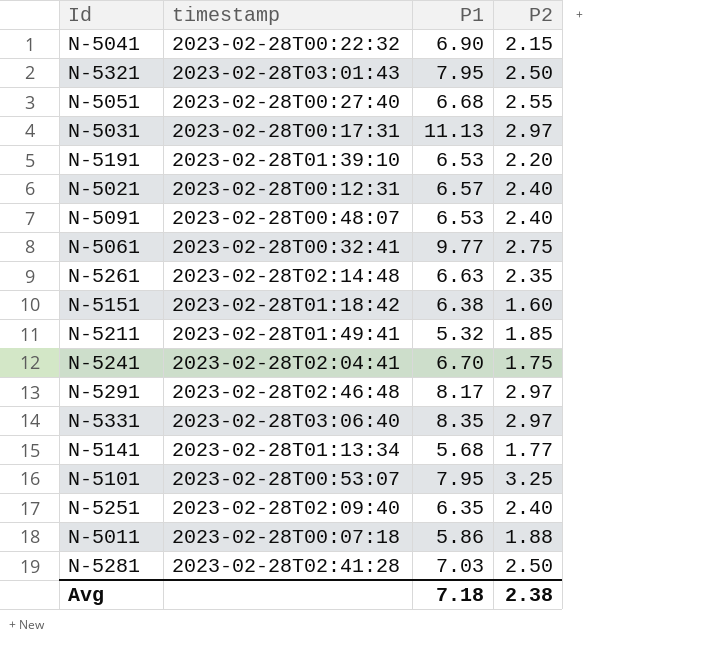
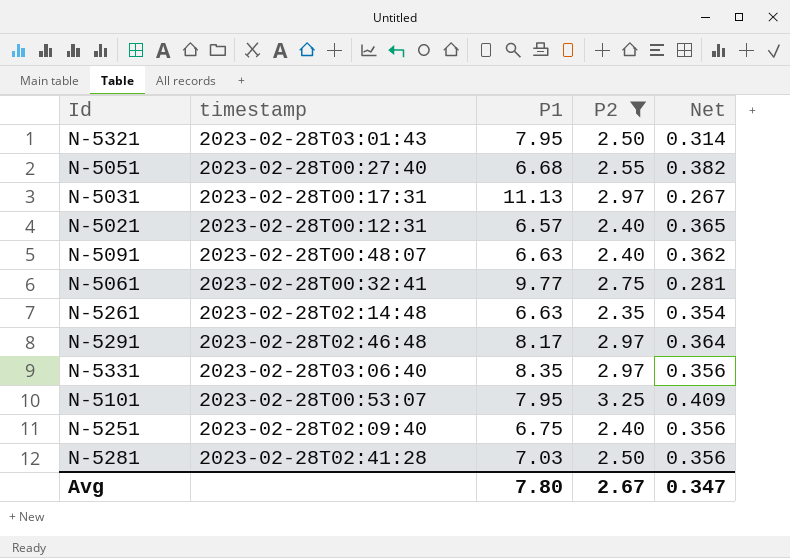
filter: none -> P2 >= 2.35
column Net | formula: none -> [P2] / [P1]
N-5091 | P1: 6.53 -> 6.63
N-5251 | P1: 6.35 -> 6.75
Avg | P1: 7.18 -> 7.80
Avg | P2: 2.38 -> 2.67

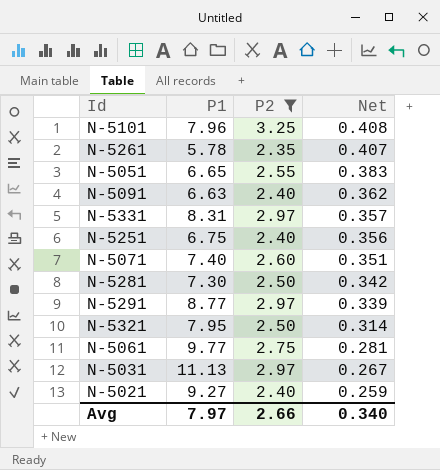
row order: none -> Net descending
column timestamp | position: 2 -> none
N-5101 | P1: 7.95 -> 7.96
N-5101 | Net: 0.409 -> 0.408
N-5261 | P1: 6.63 -> 5.78
N-5261 | Net: 0.354 -> 0.407
N-5051 | P1: 6.68 -> 6.65
N-5051 | Net: 0.382 -> 0.383
N-5331 | P1: 8.35 -> 8.31
N-5331 | Net: 0.356 -> 0.357
row N-5071: none -> 7.40 | 2.60 | 0.351
N-5281 | P1: 7.03 -> 7.30
N-5281 | Net: 0.356 -> 0.342
N-5291 | P1: 8.17 -> 8.77
N-5291 | Net: 0.364 -> 0.339
N-5021 | P1: 6.57 -> 9.27
N-5021 | Net: 0.365 -> 0.259
Avg | P1: 7.80 -> 7.97
Avg | P2: 2.67 -> 2.66
Avg | Net: 0.347 -> 0.340

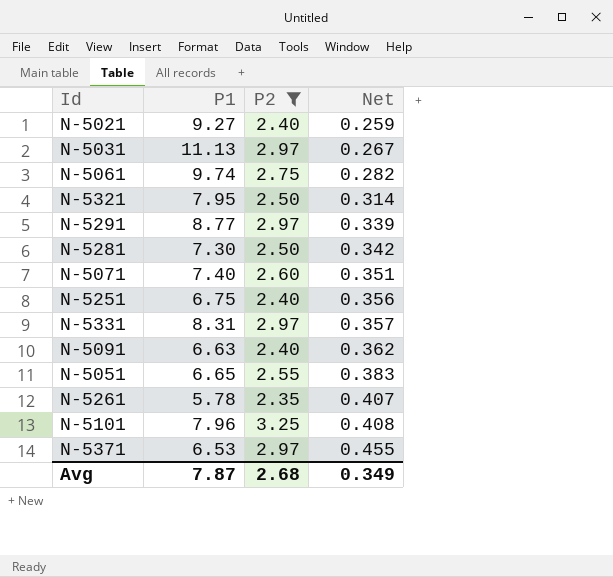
row order: Net descending -> Net ascending
N-5061 | P1: 9.77 -> 9.74
N-5061 | Net: 0.281 -> 0.282
row N-5371: none -> 6.53 | 2.97 | 0.455
Avg | P1: 7.97 -> 7.87
Avg | P2: 2.66 -> 2.68
Avg | Net: 0.340 -> 0.349

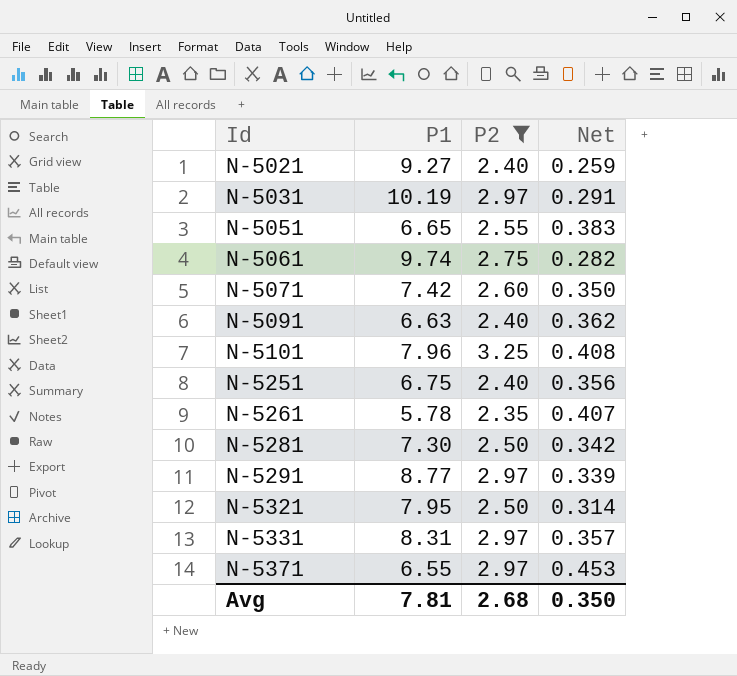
row order: Net ascending -> Id ascending
N-5031 | P1: 11.13 -> 10.19
N-5031 | Net: 0.267 -> 0.291
N-5071 | P1: 7.40 -> 7.42
N-5071 | Net: 0.351 -> 0.350
N-5371 | P1: 6.53 -> 6.55
N-5371 | Net: 0.455 -> 0.453
Avg | P1: 7.87 -> 7.81
Avg | Net: 0.349 -> 0.350

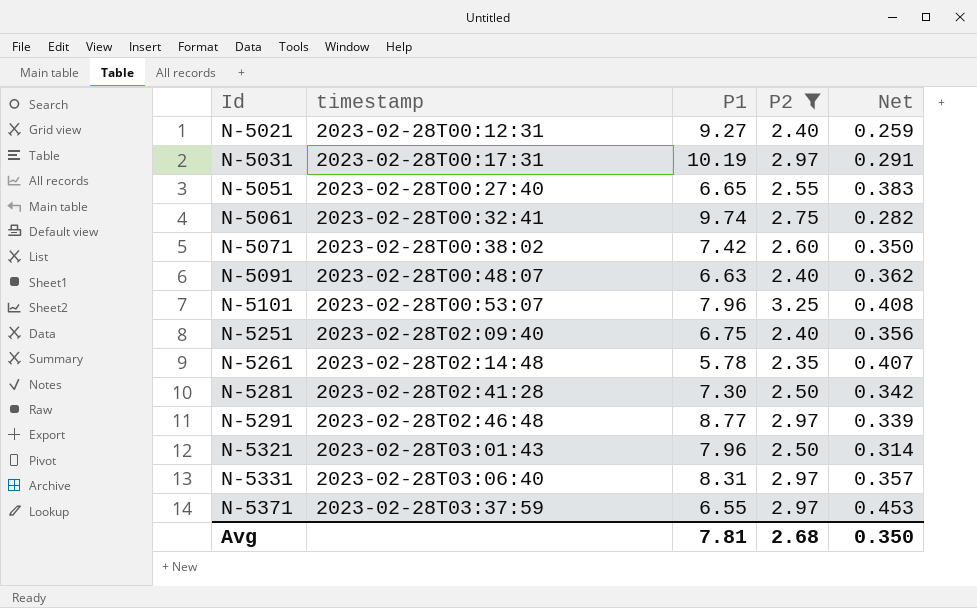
column timestamp | position: none -> 2
N-5321 | P1: 7.95 -> 7.96

